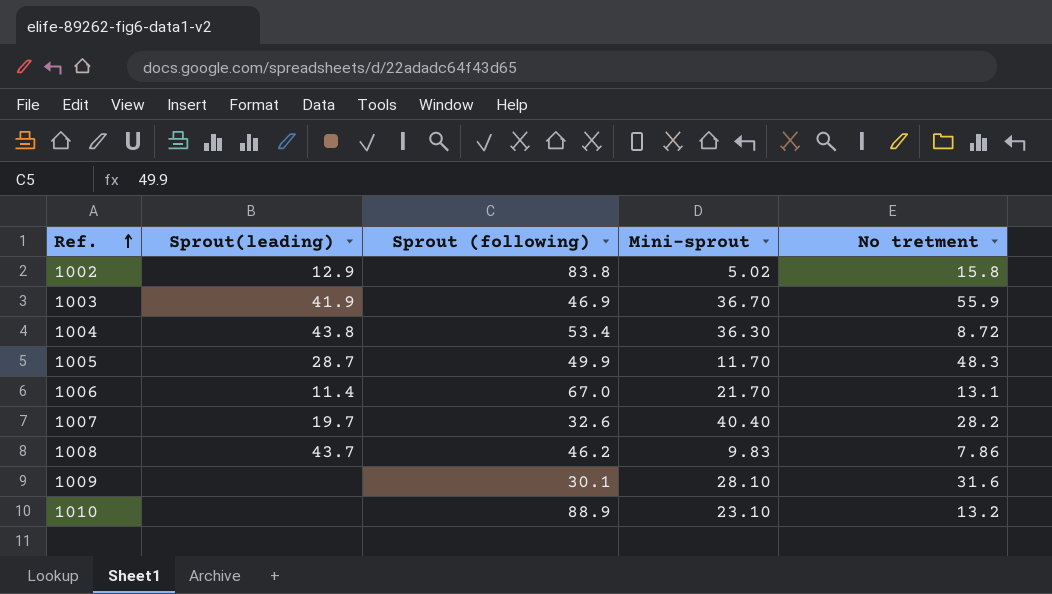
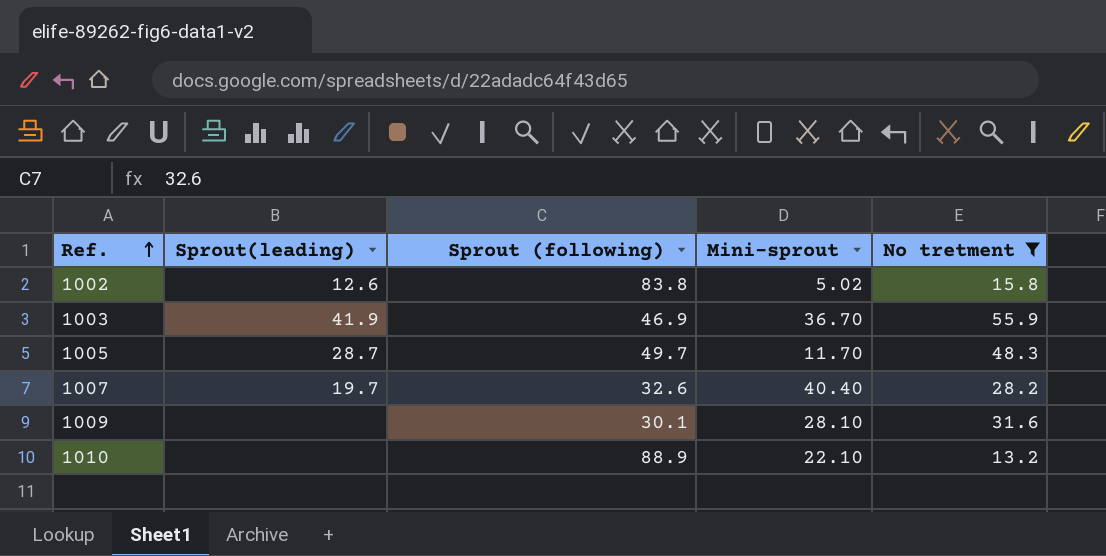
filter: none -> No tretment >= 13.2
1002 | Sprout(leading): 12.9 -> 12.6
1005 | Sprout (following): 49.9 -> 49.7
1010 | Mini-sprout: 23.10 -> 22.10

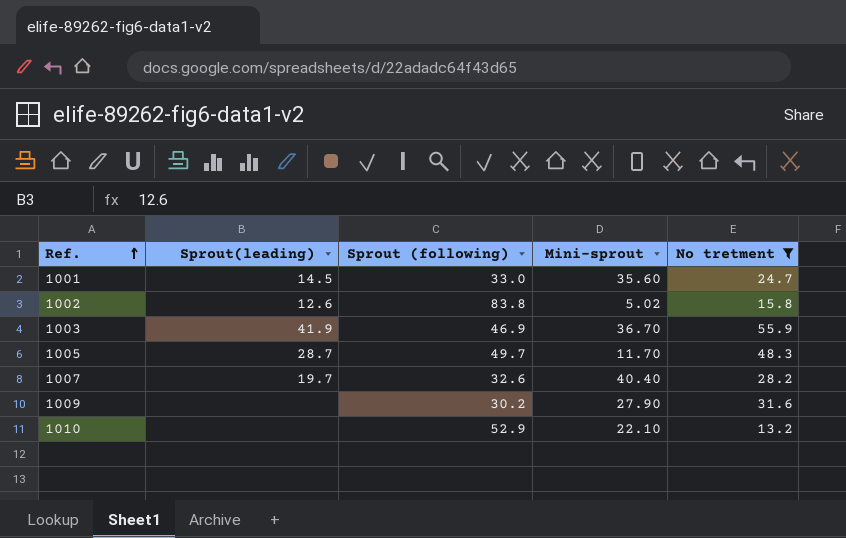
row 1001: none -> 14.5 | 33.0 | 35.60 | 24.7
1009 | Sprout (following): 30.1 -> 30.2
1009 | Mini-sprout: 28.10 -> 27.90
1010 | Sprout (following): 88.9 -> 52.9

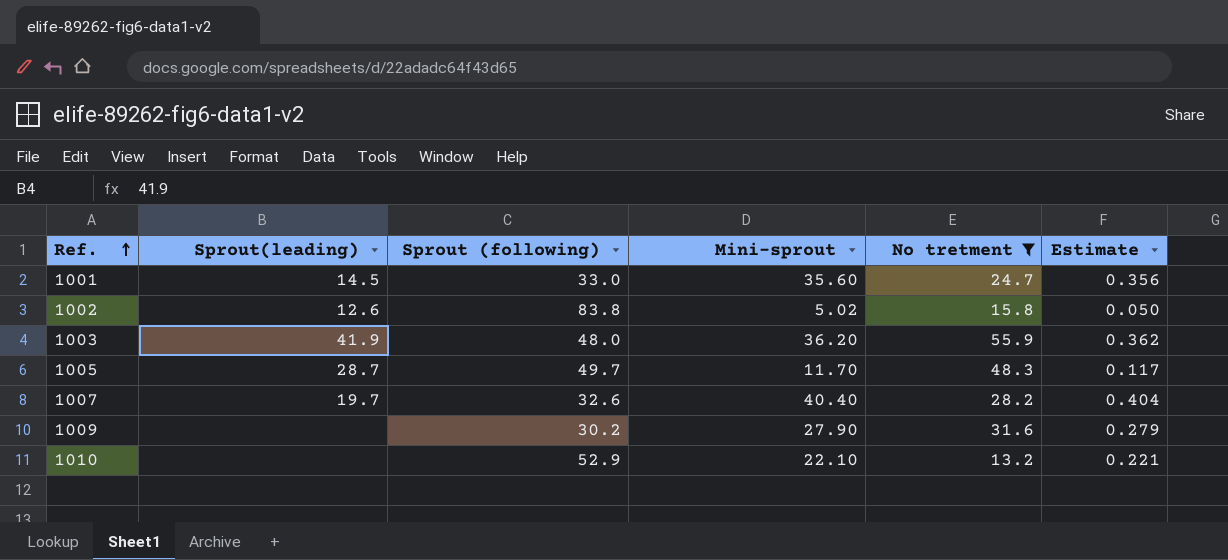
column Estimate | formula: none -> [Mini-sprout] * 0.01
1003 | Sprout (following): 46.9 -> 48.0
1003 | Mini-sprout: 36.70 -> 36.20

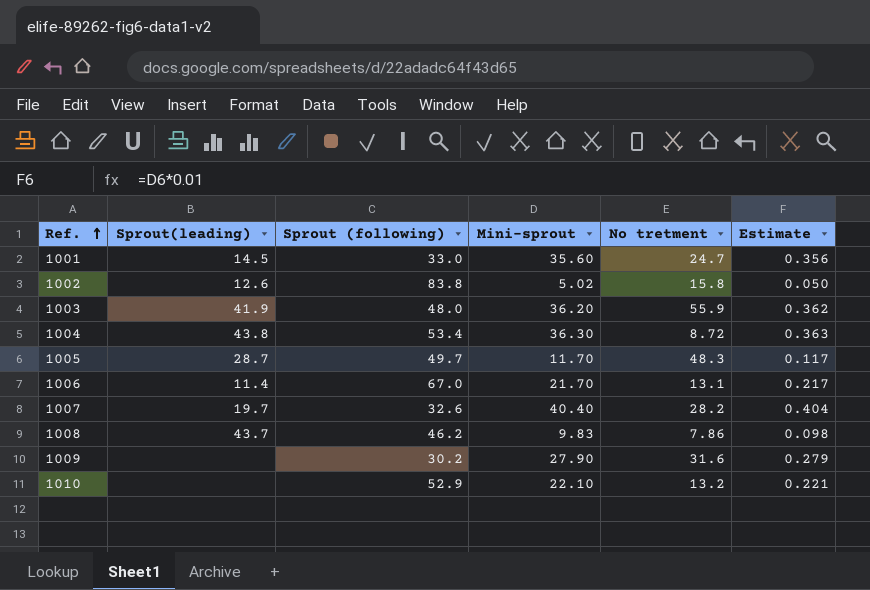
filter: No tretment >= 13.2 -> none

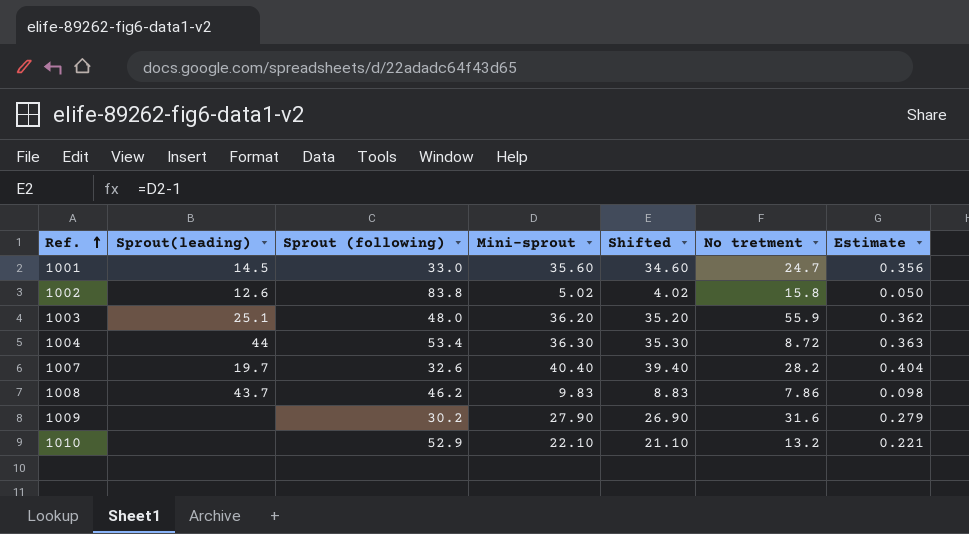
column Shifted | formula: none -> [Mini-sprout] - 1
row 1005: 28.7 | 49.7 | 11.70 | 48.3 | 0.117 -> none
row 1006: 11.4 | 67.0 | 21.70 | 13.1 | 0.217 -> none
1003 | Sprout(leading): 41.9 -> 25.1
1004 | Sprout(leading): 43.8 -> 44

